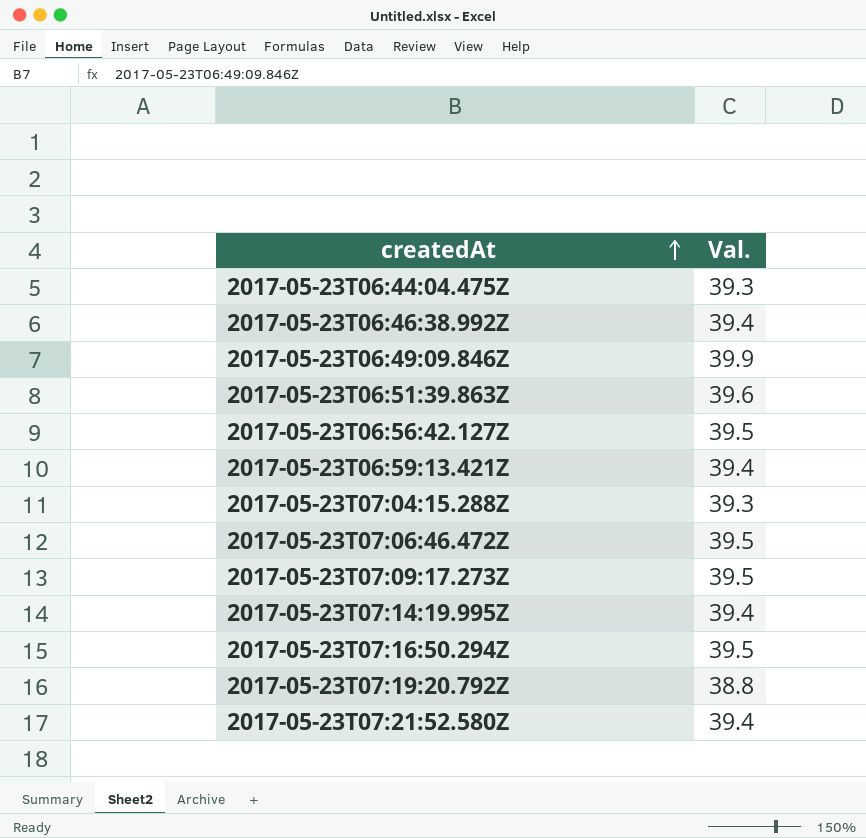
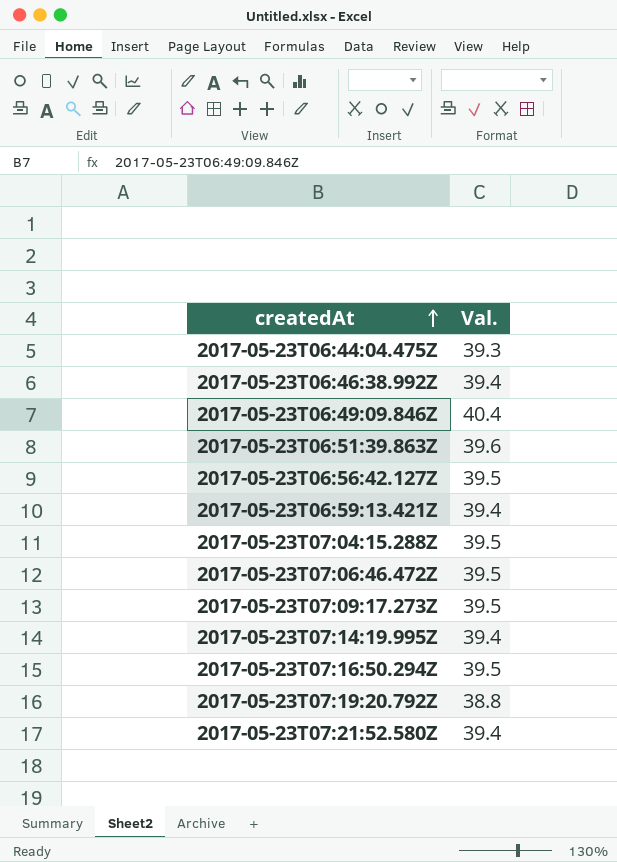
2017-05-23T06:49:09.846Z | Val.: 39.9 -> 40.4
2017-05-23T07:04:15.288Z | Val.: 39.3 -> 39.5

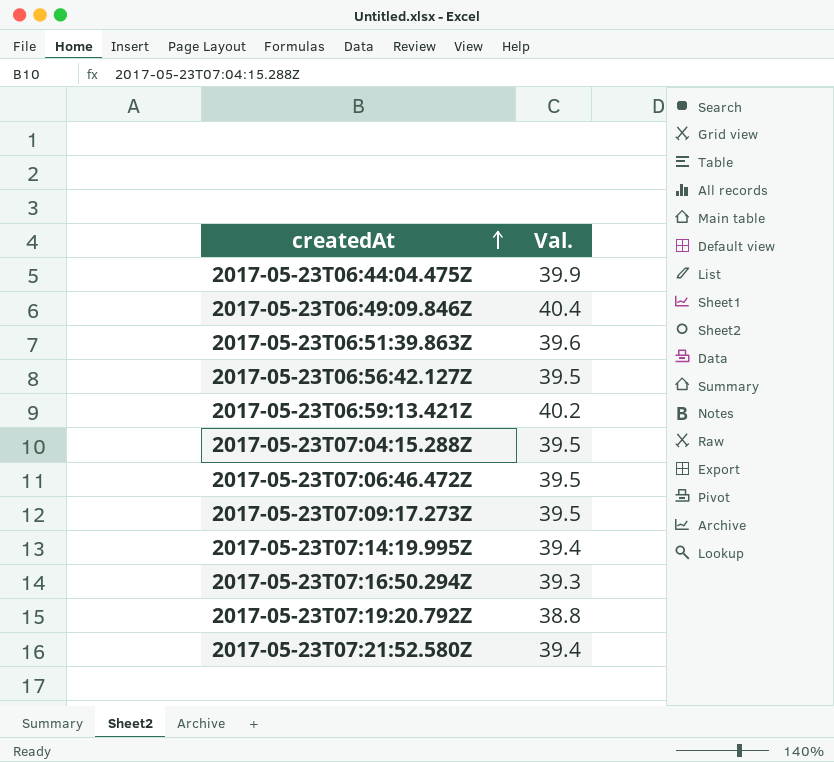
row 2017-05-23T06:46:38.992Z: 39.4 -> none
2017-05-23T06:44:04.475Z | Val.: 39.3 -> 39.9
2017-05-23T06:59:13.421Z | Val.: 39.4 -> 40.2
2017-05-23T07:16:50.294Z | Val.: 39.5 -> 39.3

